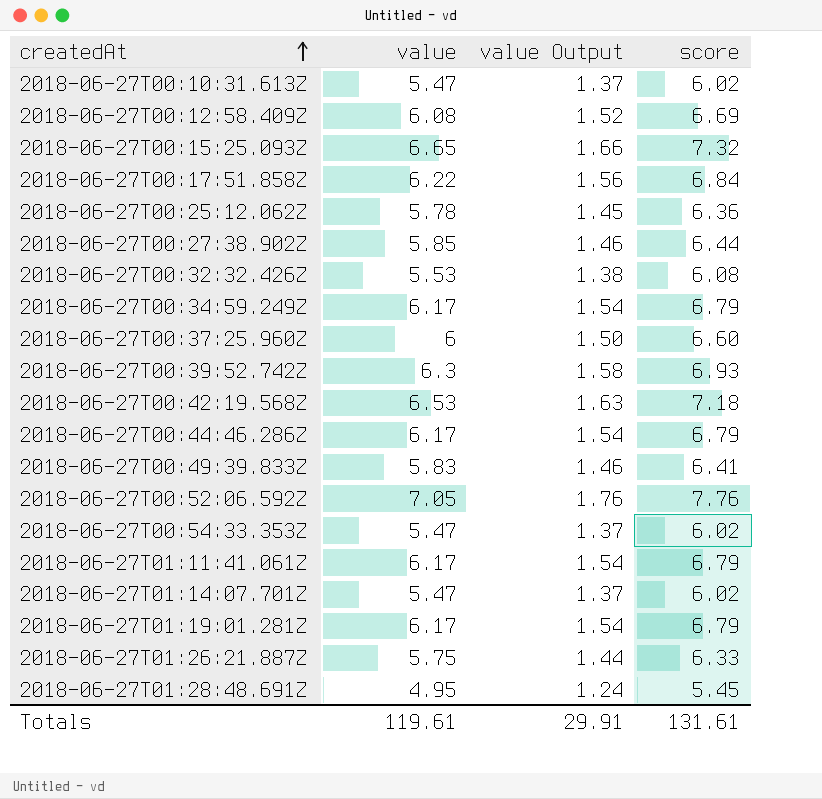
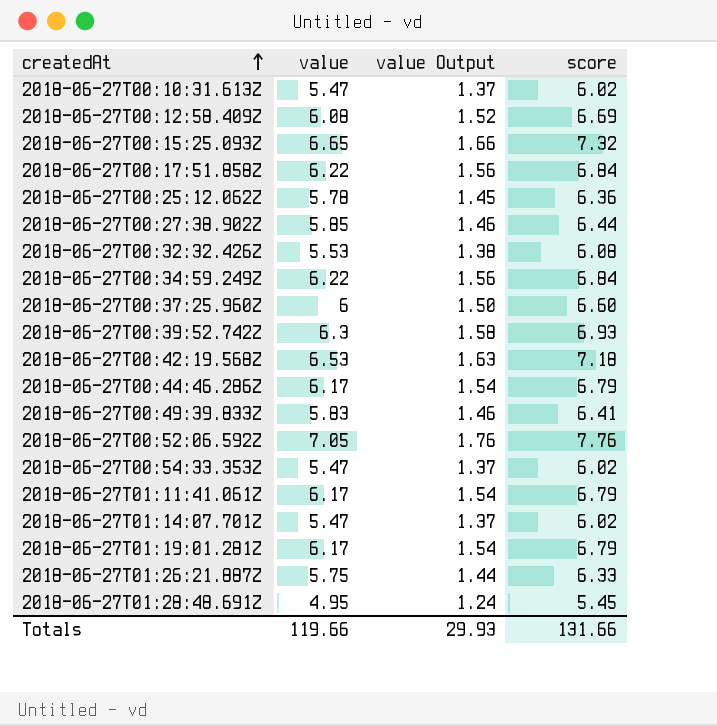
2018-06-27T00:34:59.249Z | value: 6.17 -> 6.22
2018-06-27T00:34:59.249Z | value Output: 1.54 -> 1.56
2018-06-27T00:34:59.249Z | score: 6.79 -> 6.84
Totals | value: 119.61 -> 119.66
Totals | value Output: 29.91 -> 29.93
Totals | score: 131.61 -> 131.66

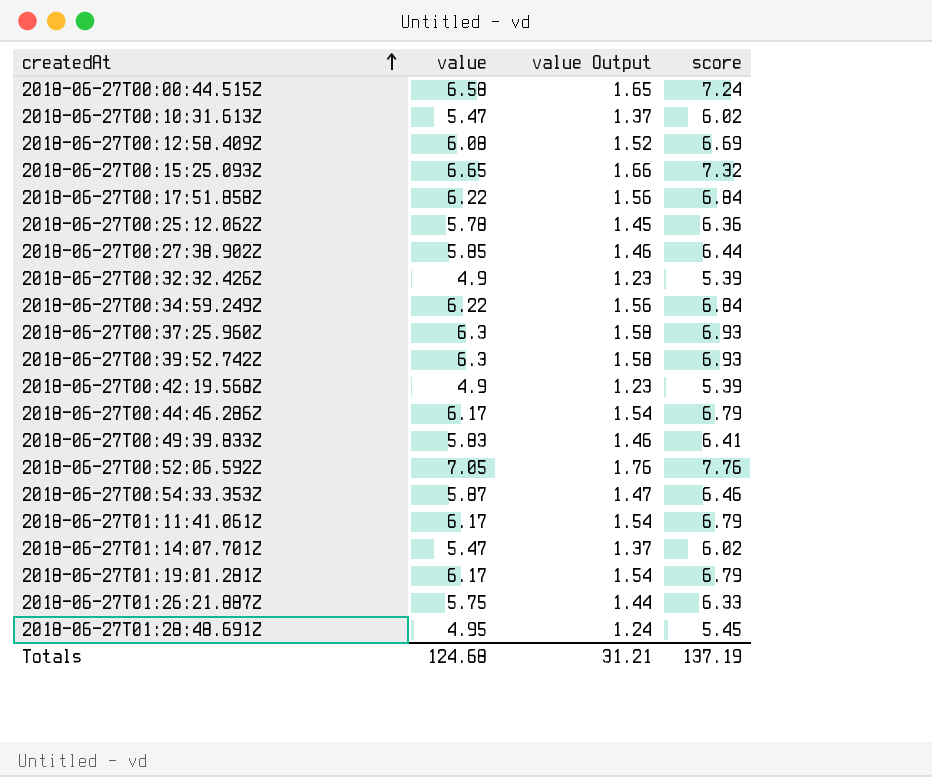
row 2018-06-27T00:00:44.515Z: none -> 6.58 | 1.65 | 7.24
2018-06-27T00:32:32.426Z | value: 5.53 -> 4.9
2018-06-27T00:32:32.426Z | value Output: 1.38 -> 1.23
2018-06-27T00:32:32.426Z | score: 6.08 -> 5.39
2018-06-27T00:37:25.960Z | value: 6 -> 6.3
2018-06-27T00:37:25.960Z | value Output: 1.50 -> 1.58
2018-06-27T00:37:25.960Z | score: 6.60 -> 6.93
2018-06-27T00:42:19.568Z | value: 6.53 -> 4.9
2018-06-27T00:42:19.568Z | value Output: 1.63 -> 1.23
2018-06-27T00:42:19.568Z | score: 7.18 -> 5.39
2018-06-27T00:54:33.353Z | value: 5.47 -> 5.87
2018-06-27T00:54:33.353Z | value Output: 1.37 -> 1.47
2018-06-27T00:54:33.353Z | score: 6.02 -> 6.46
Totals | value: 119.66 -> 124.68
Totals | value Output: 29.93 -> 31.21
Totals | score: 131.66 -> 137.19

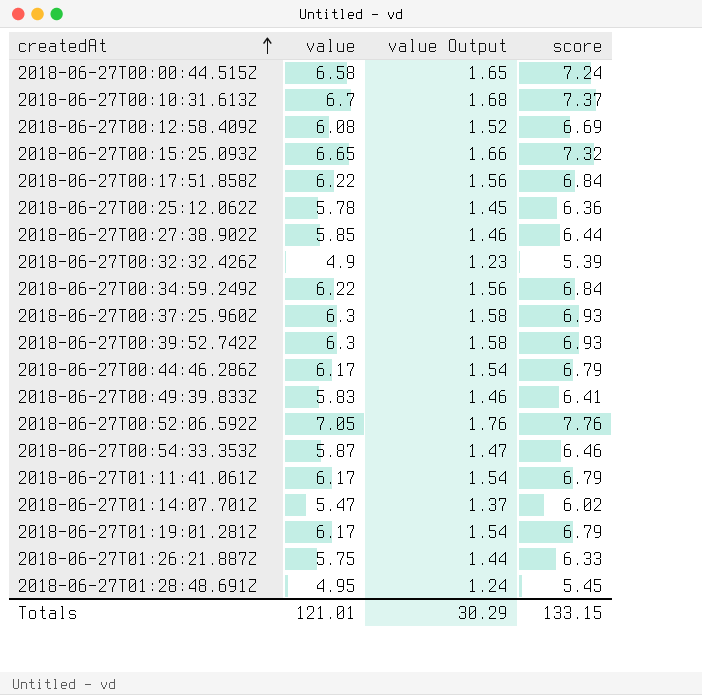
row 2018-06-27T00:42:19.568Z: 4.9 | 1.23 | 5.39 -> none
2018-06-27T00:10:31.613Z | value: 5.47 -> 6.7
2018-06-27T00:10:31.613Z | value Output: 1.37 -> 1.68
2018-06-27T00:10:31.613Z | score: 6.02 -> 7.37
Totals | value: 124.68 -> 121.01
Totals | value Output: 31.21 -> 30.29
Totals | score: 137.19 -> 133.15

